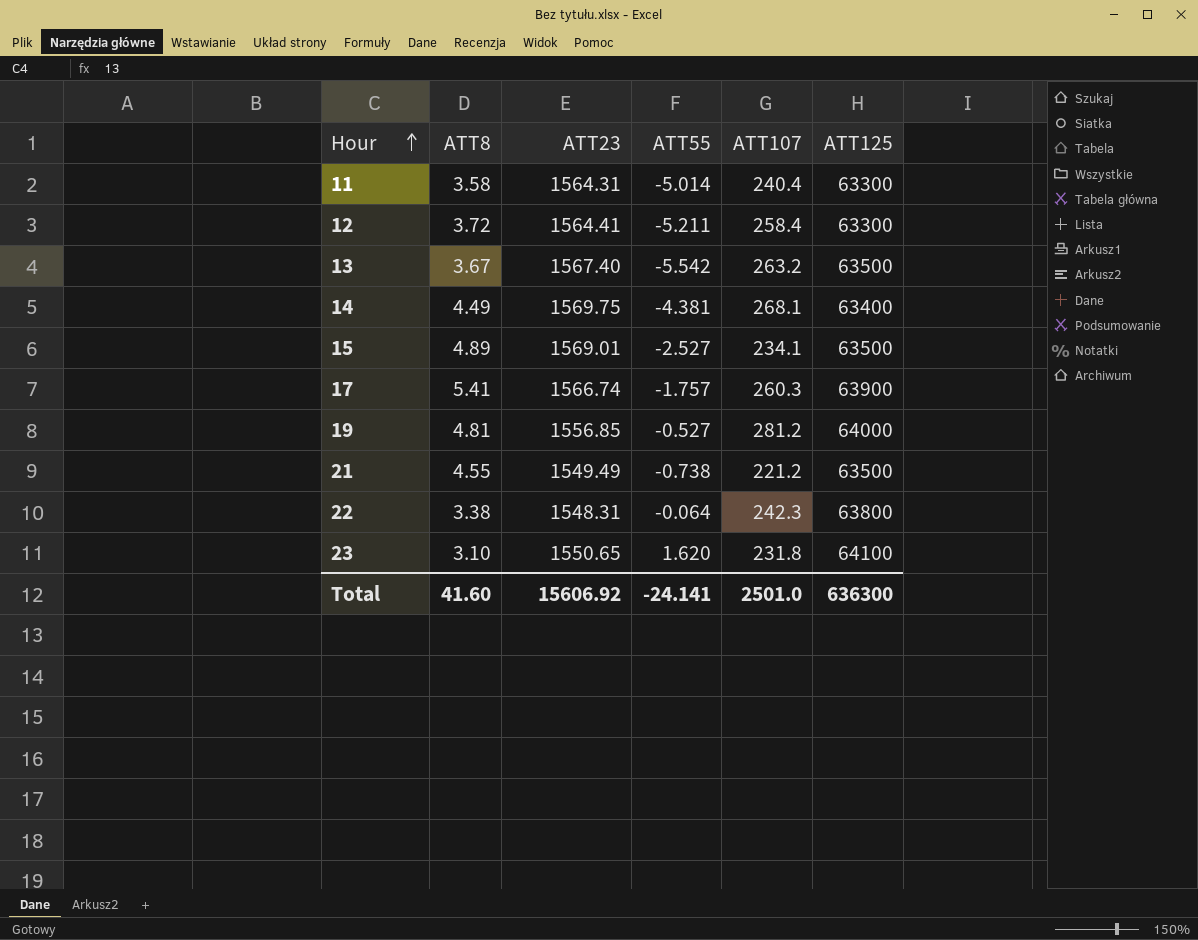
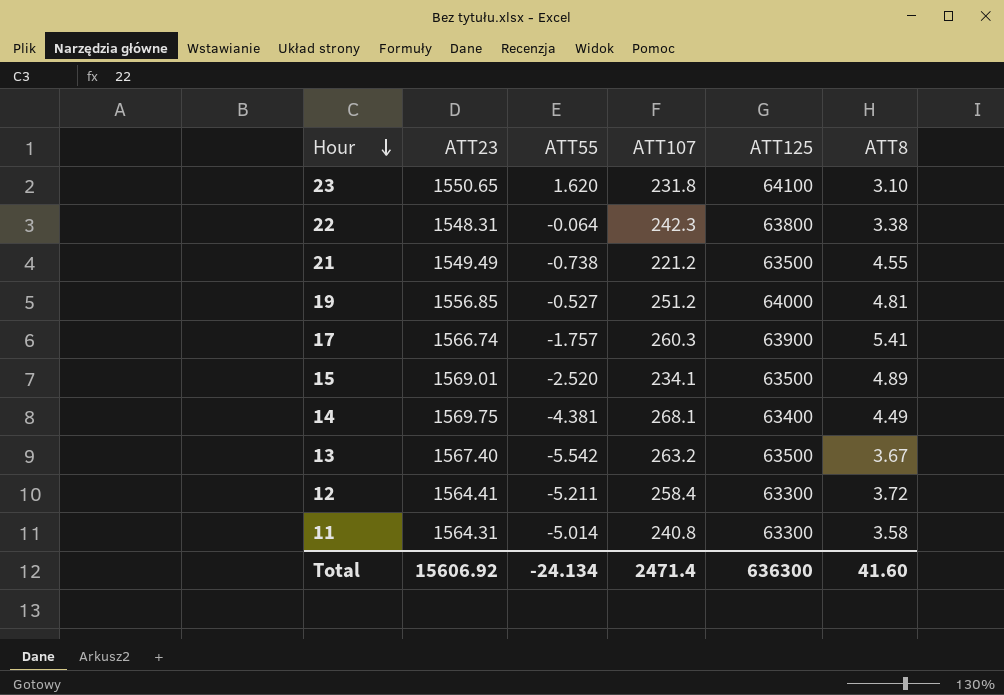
row order: Hour ascending -> Hour descending
column ATT8 | position: 2 -> 6
19 | ATT107: 281.2 -> 251.2
15 | ATT55: -2.527 -> -2.520
11 | ATT107: 240.4 -> 240.8
Total | ATT55: -24.141 -> -24.134
Total | ATT107: 2501.0 -> 2471.4

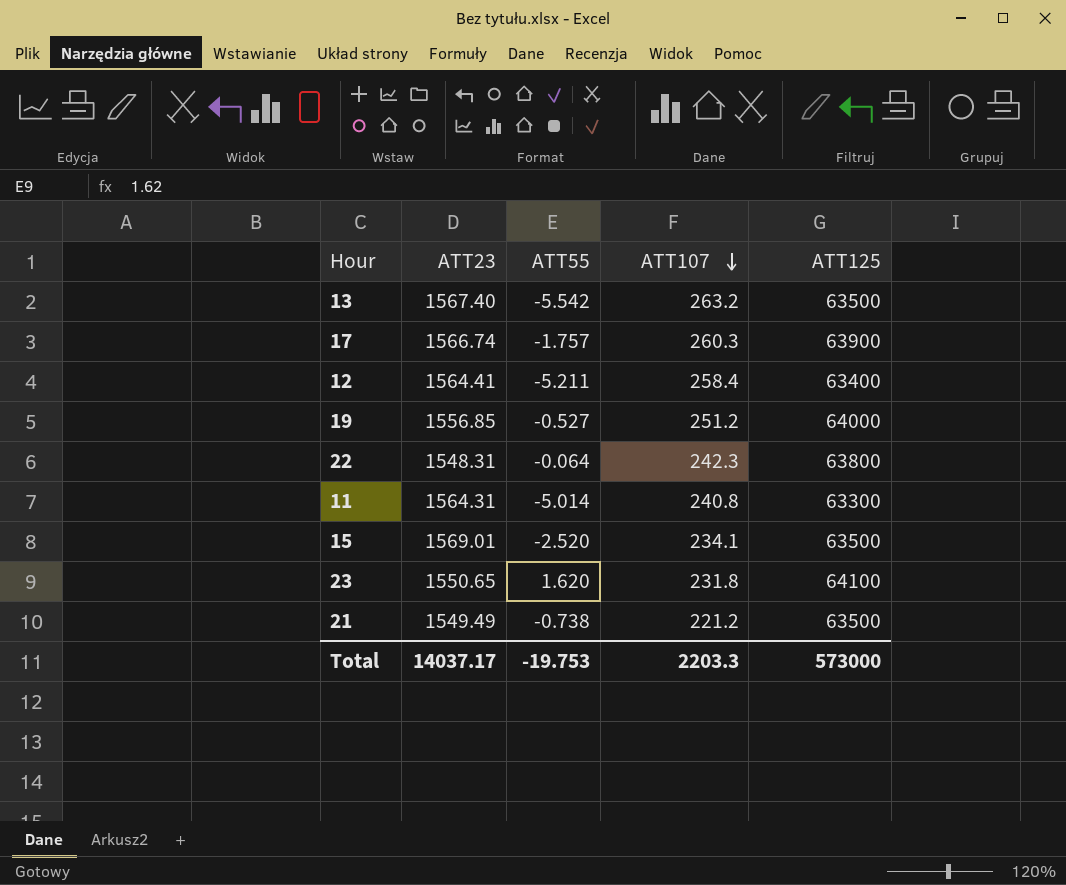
row order: Hour descending -> ATT107 descending
column ATT8 | position: 6 -> none
row 14: 1569.75 | -4.381 | 268.1 | 63400 | 4.49 -> none
12 | ATT125: 63300 -> 63400
Total | ATT23: 15606.92 -> 14037.17
Total | ATT55: -24.134 -> -19.753
Total | ATT107: 2471.4 -> 2203.3
Total | ATT125: 636300 -> 573000

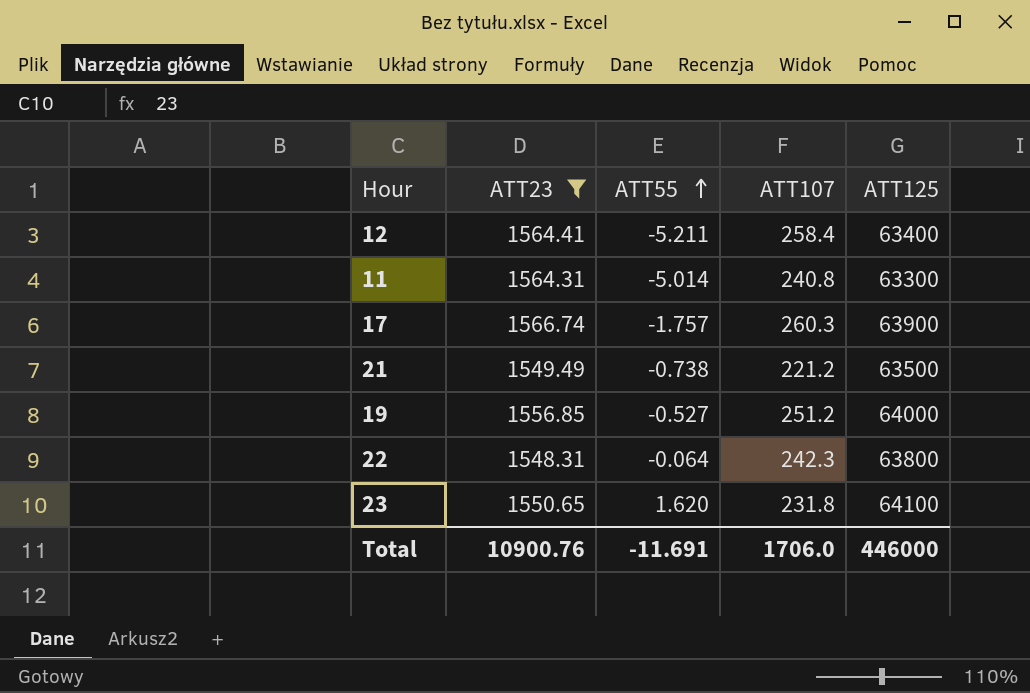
filter: none -> ATT23 <= 1566.74
row order: ATT107 descending -> ATT55 ascending
Total | ATT23: 14037.17 -> 10900.76
Total | ATT55: -19.753 -> -11.691
Total | ATT107: 2203.3 -> 1706.0
Total | ATT125: 573000 -> 446000

